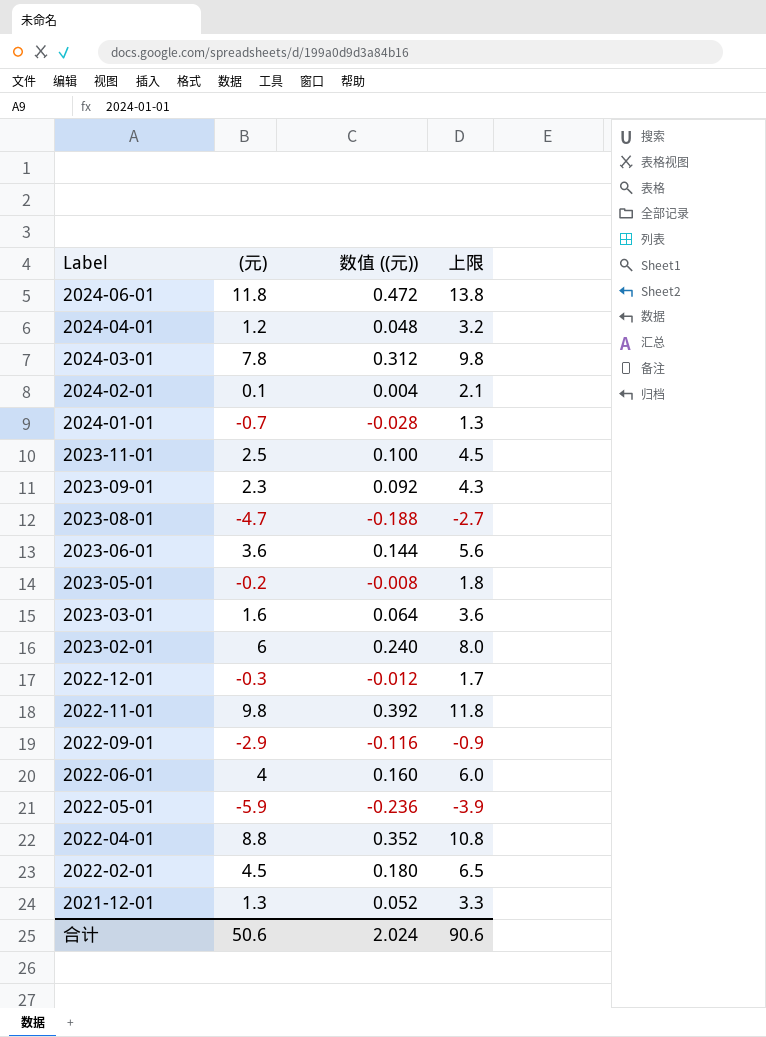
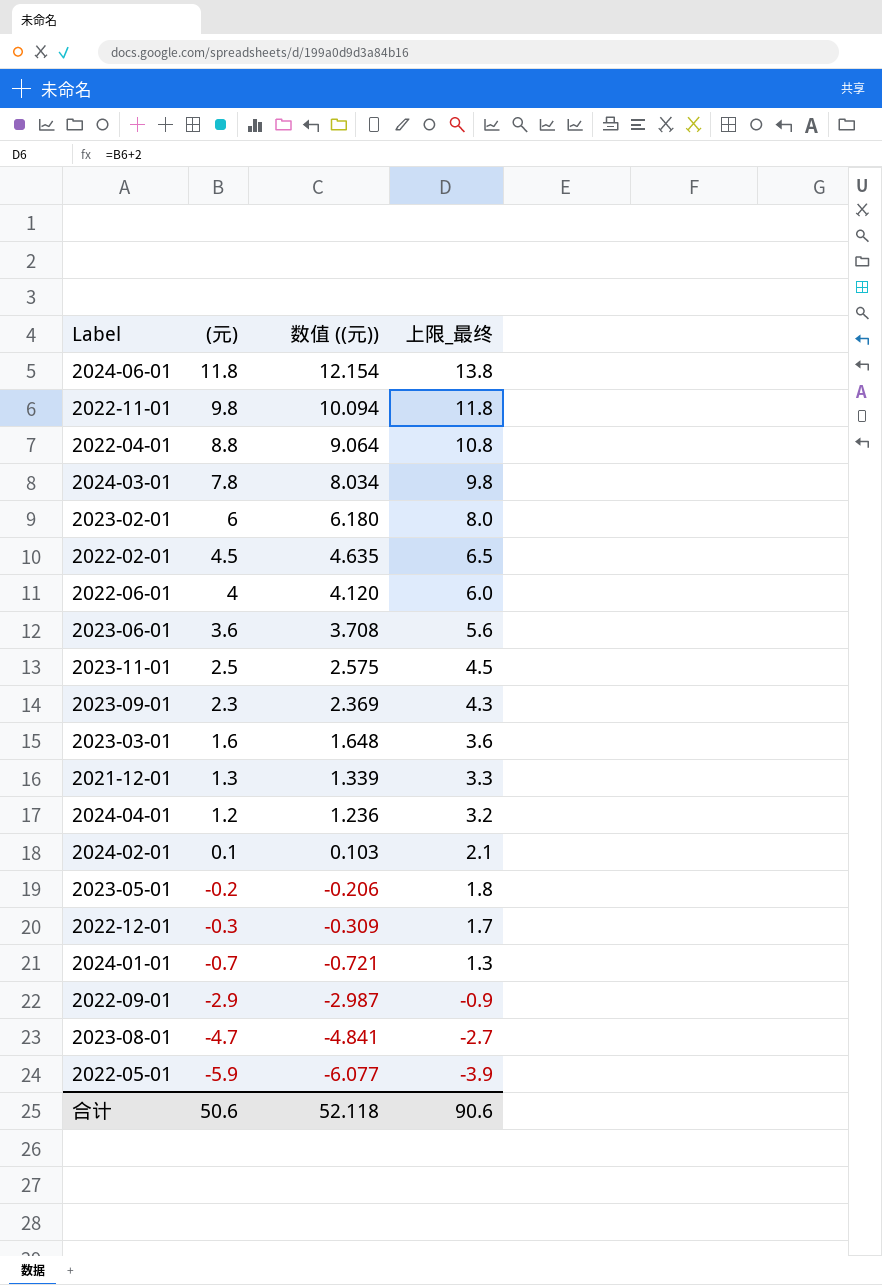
row order: Label descending -> (元) descending
column 数值 ((元)) | formula: [(元)] * 0.04 -> [(元)] * 1.03
column name: 上限 -> 上限_最终
合计 | 数值 ((元)): 2.024 -> 52.118

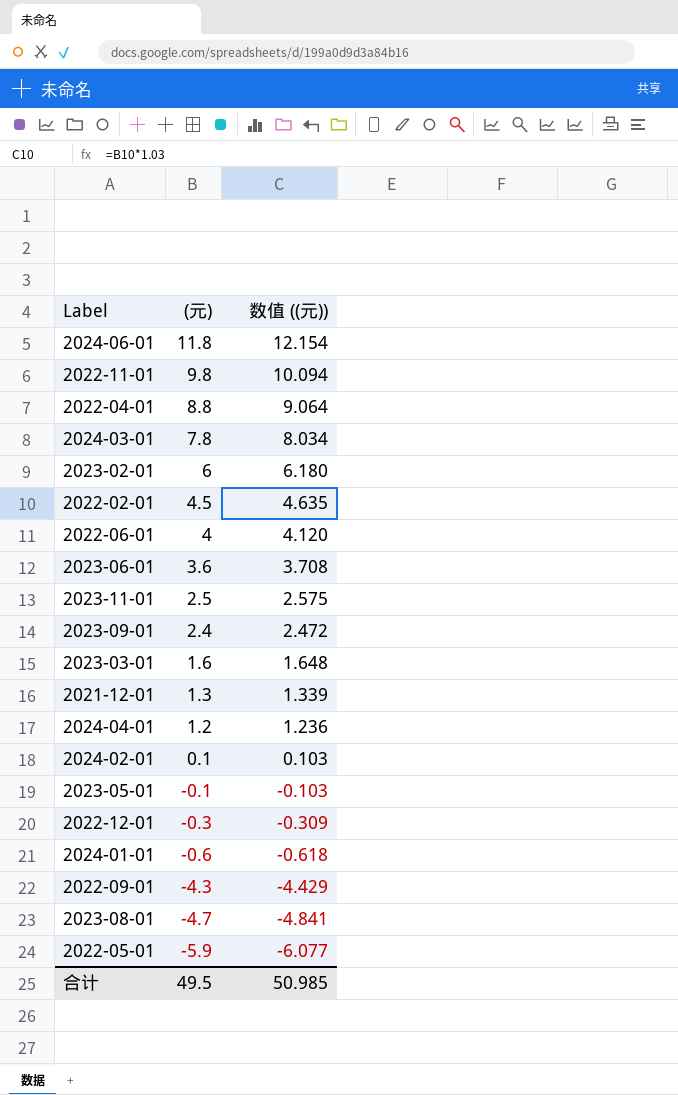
column 上限_最终 | formula: [(元)] + 2 -> none
2023-09-01 | (元): 2.3 -> 2.4
2023-09-01 | 数值 ((元)): 2.369 -> 2.472
2023-05-01 | (元): -0.2 -> -0.1
2023-05-01 | 数值 ((元)): -0.206 -> -0.103
2024-01-01 | (元): -0.7 -> -0.6
2024-01-01 | 数值 ((元)): -0.721 -> -0.618
2022-09-01 | (元): -2.9 -> -4.3
2022-09-01 | 数值 ((元)): -2.987 -> -4.429
合计 | (元): 50.6 -> 49.5
合计 | 数值 ((元)): 52.118 -> 50.985

